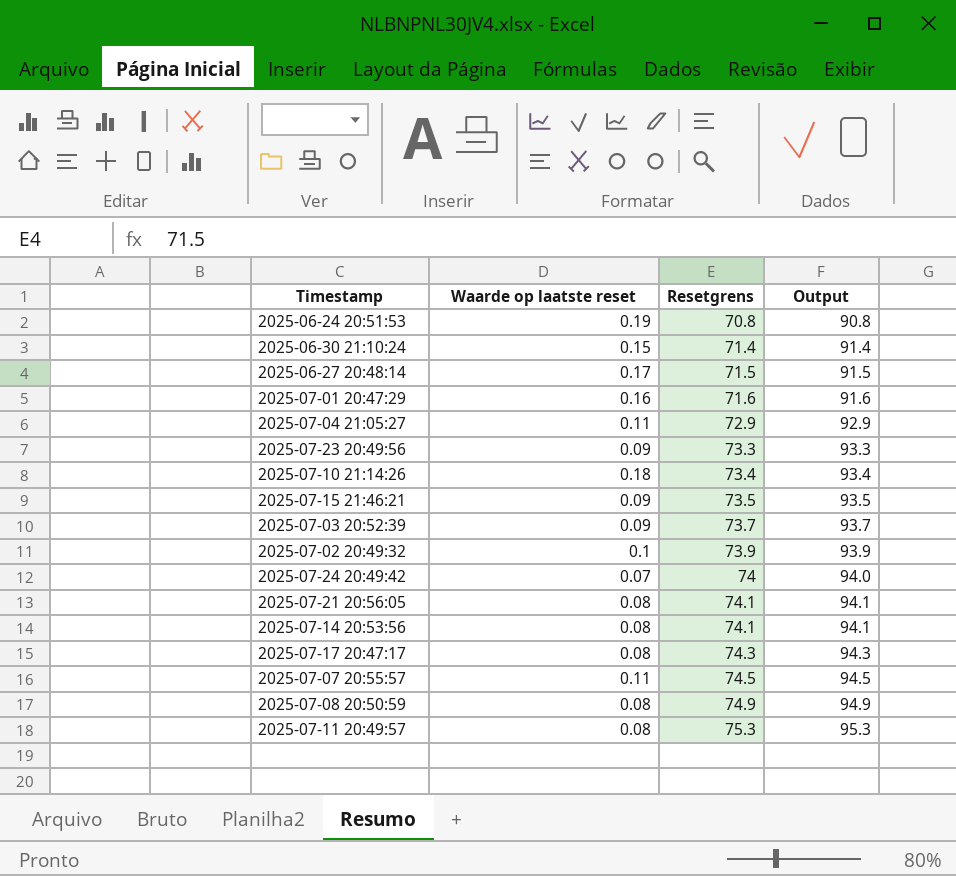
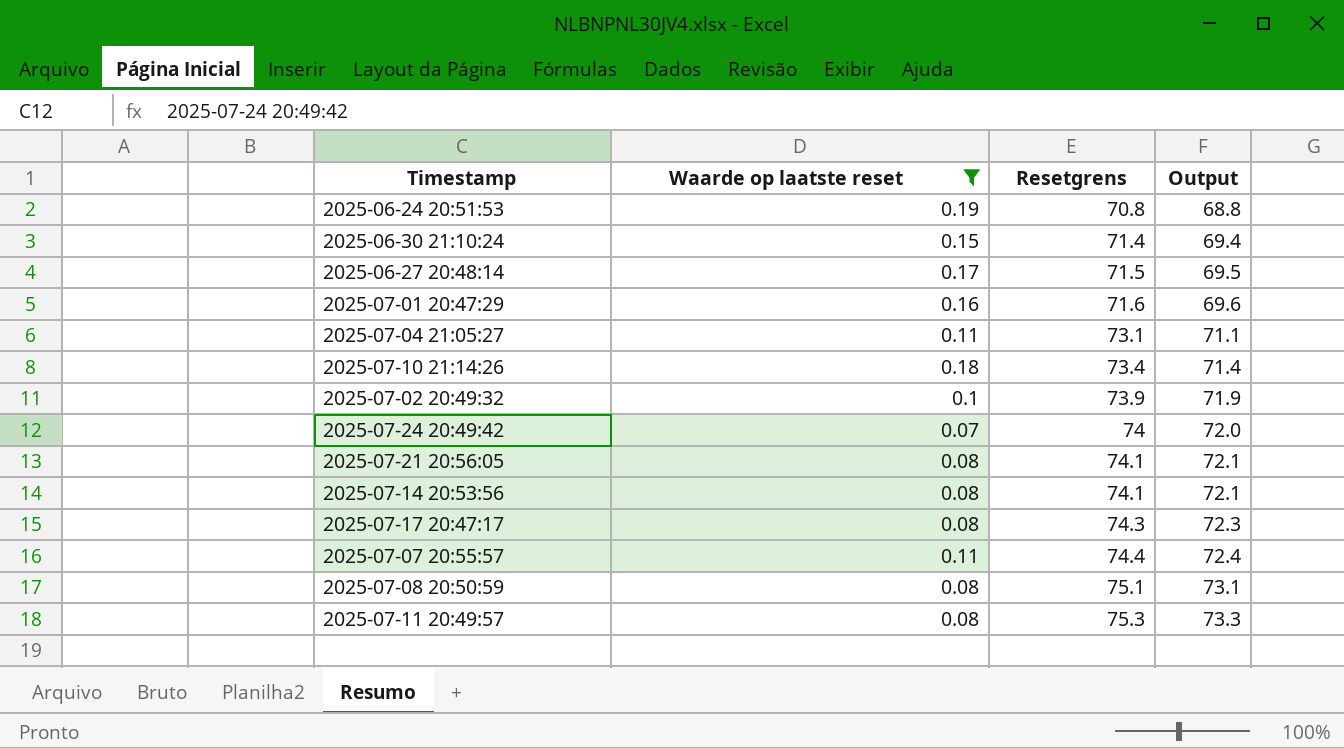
filter: none -> Waarde op laatste reset != 0.09
column Output | formula: [Resetgrens] + 20 -> [Resetgrens] - 2
2025-07-04 21:05:27 | Resetgrens: 72.9 -> 73.1
2025-07-07 20:55:57 | Resetgrens: 74.5 -> 74.4
2025-07-08 20:50:59 | Resetgrens: 74.9 -> 75.1

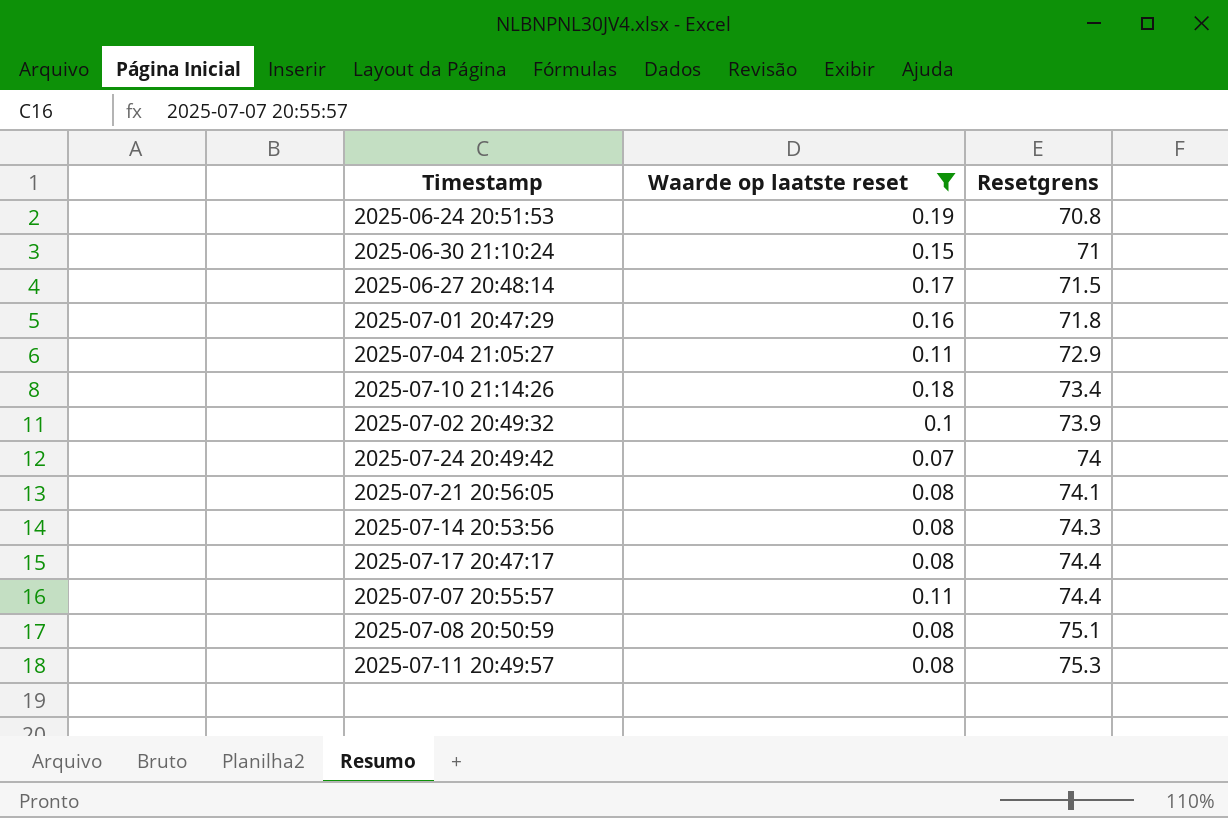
column Output | formula: [Resetgrens] - 2 -> none
2025-06-30 21:10:24 | Resetgrens: 71.4 -> 71
2025-07-01 20:47:29 | Resetgrens: 71.6 -> 71.8
2025-07-04 21:05:27 | Resetgrens: 73.1 -> 72.9
2025-07-14 20:53:56 | Resetgrens: 74.1 -> 74.3
2025-07-17 20:47:17 | Resetgrens: 74.3 -> 74.4

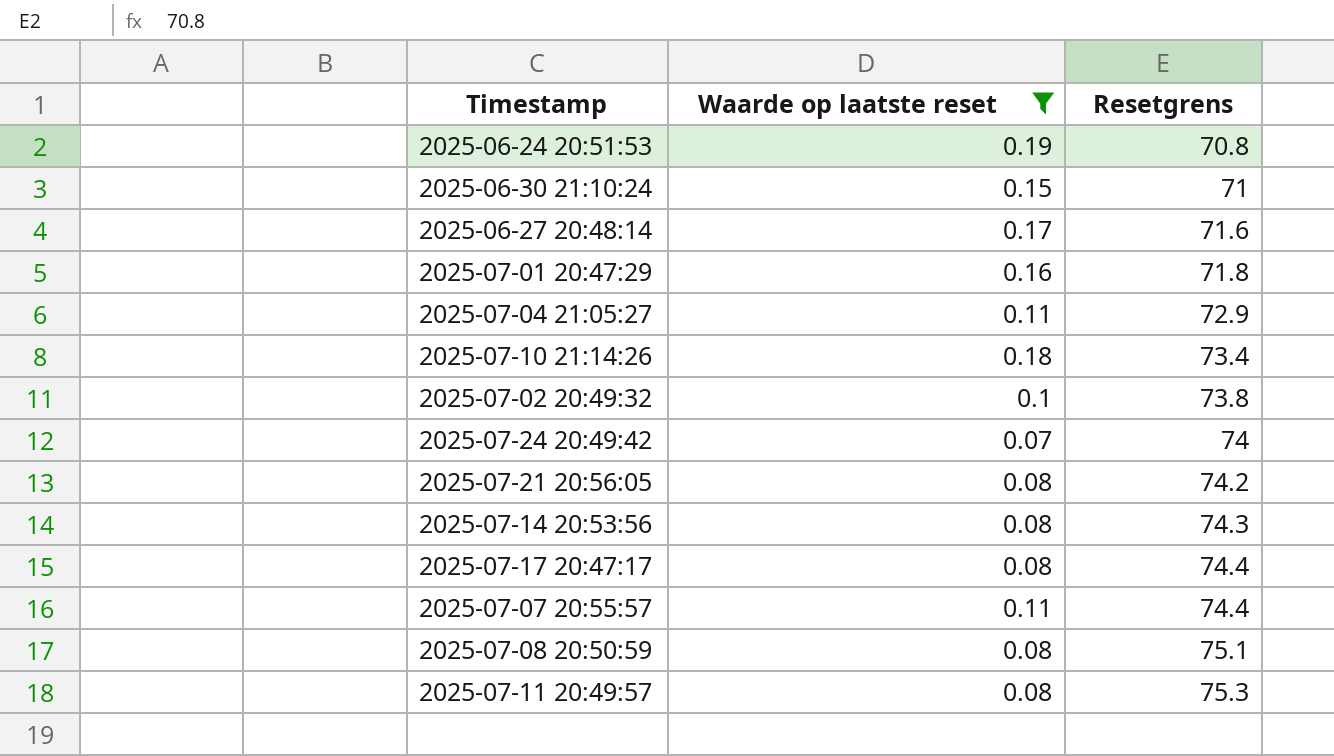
2025-06-27 20:48:14 | Resetgrens: 71.5 -> 71.6
2025-07-02 20:49:32 | Resetgrens: 73.9 -> 73.8
2025-07-21 20:56:05 | Resetgrens: 74.1 -> 74.2

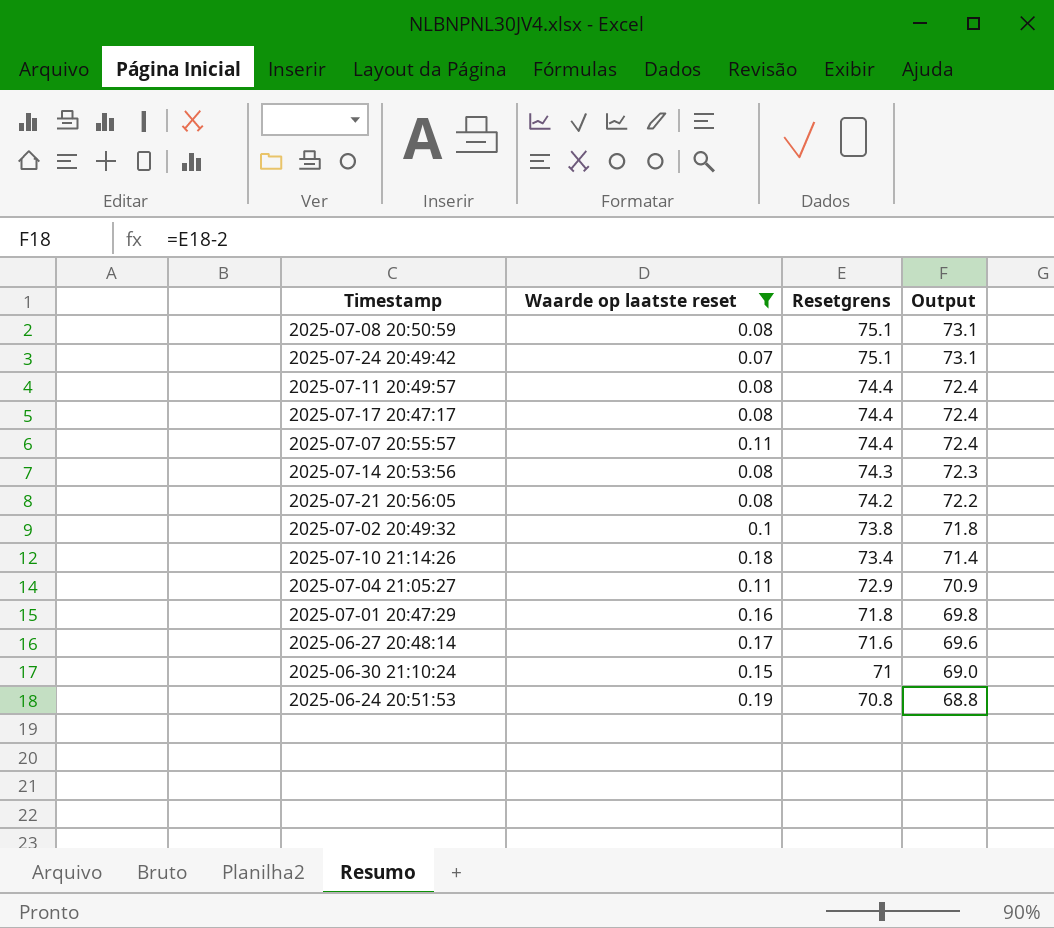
row order: Resetgrens ascending -> Resetgrens descending
column Output | formula: none -> [Resetgrens] - 2
2025-07-24 20:49:42 | Resetgrens: 74 -> 75.1
2025-07-11 20:49:57 | Resetgrens: 75.3 -> 74.4

